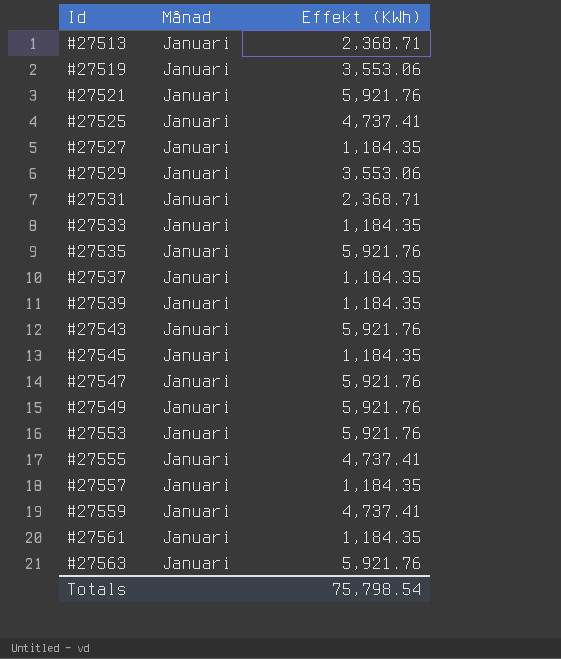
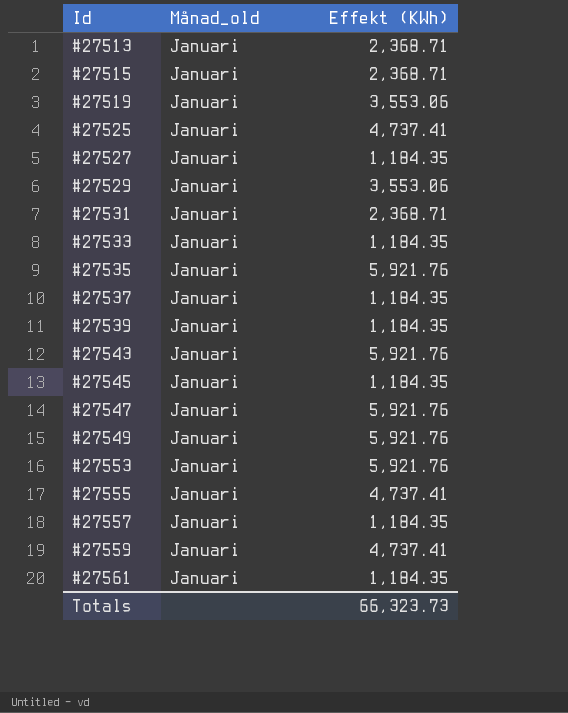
column name: Månad -> Månad_old
row #27521: Januari | 5,921.76 -> none
row #27563: Januari | 5,921.76 -> none
row #27515: none -> Januari | 2,368.71
Totals | Effekt (KWh): 75,798.54 -> 66,323.73

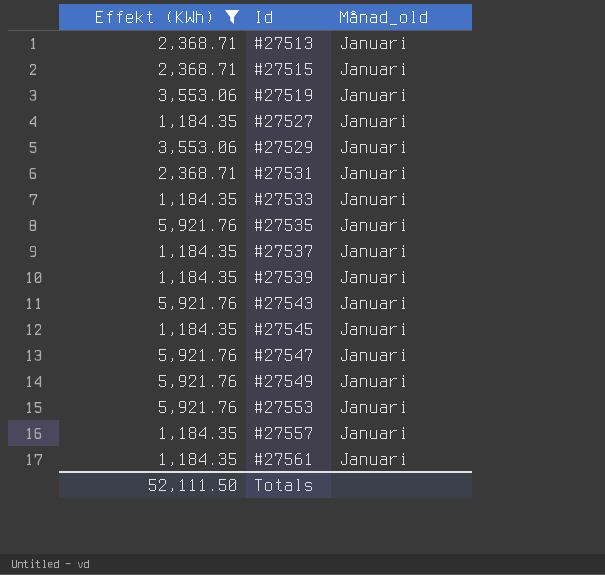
filter: none -> Effekt (KWh) != 4,737.41
column Effekt (KWh) | position: 3 -> 1
Totals | Effekt (KWh): 66,323.73 -> 52,111.50

